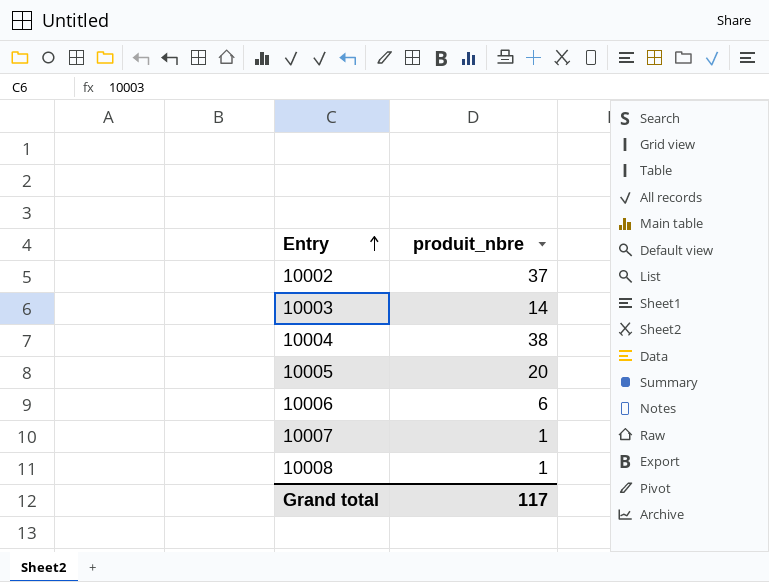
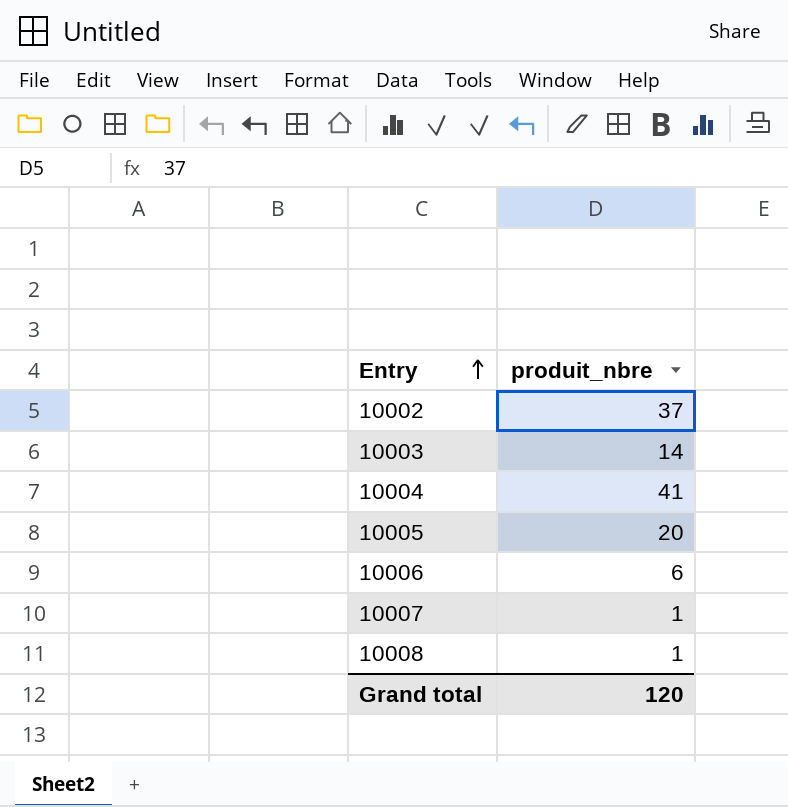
10004 | produit_nbre: 38 -> 41
Grand total | produit_nbre: 117 -> 120

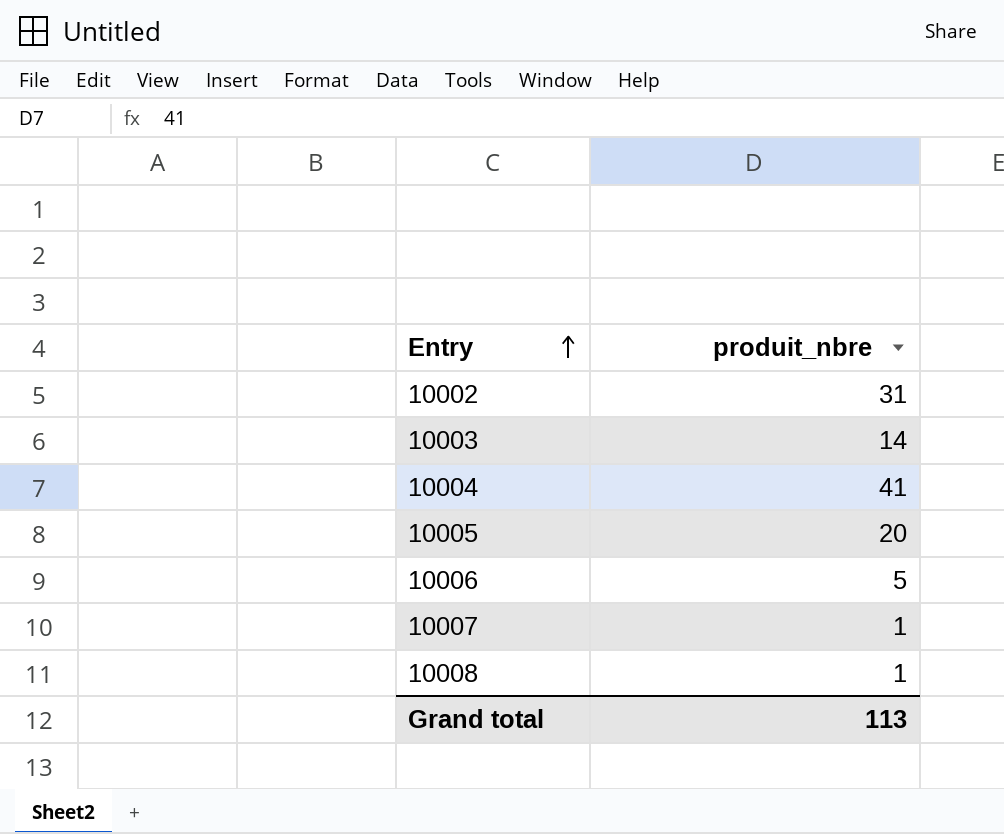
10002 | produit_nbre: 37 -> 31
10006 | produit_nbre: 6 -> 5
Grand total | produit_nbre: 120 -> 113

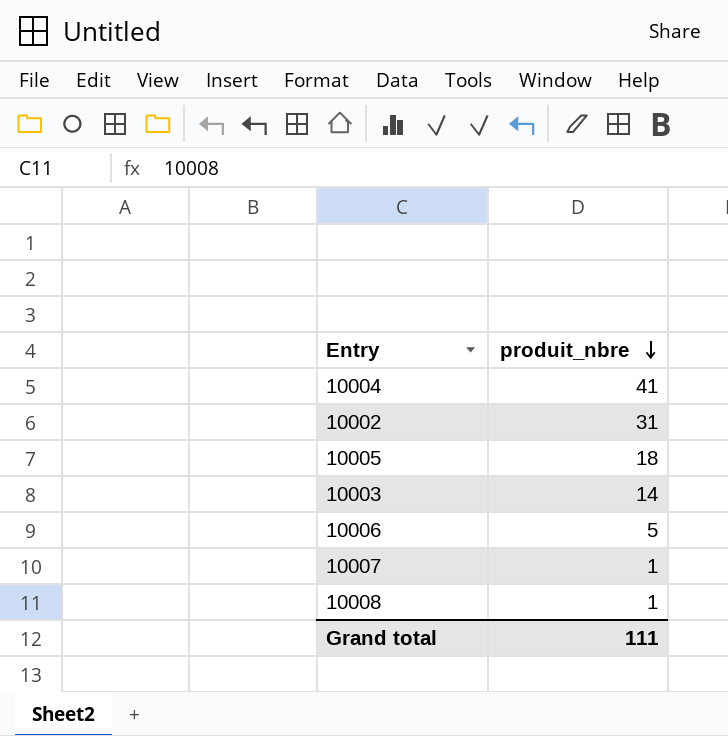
row order: Entry ascending -> produit_nbre descending
10005 | produit_nbre: 20 -> 18
Grand total | produit_nbre: 113 -> 111

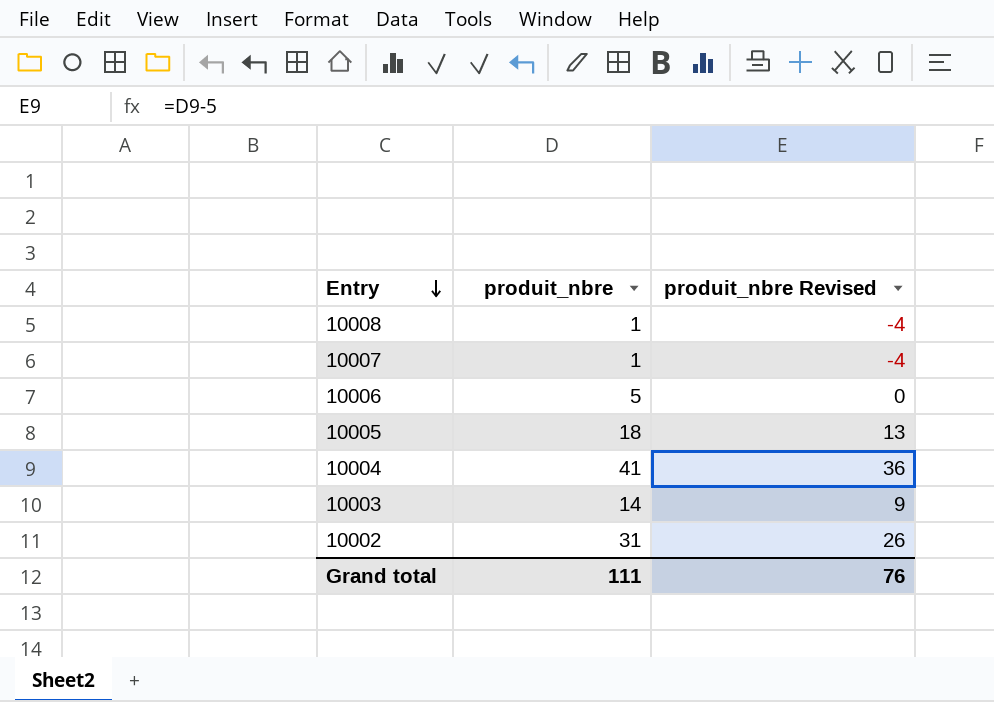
row order: produit_nbre descending -> Entry descending
column produit_nbre Revised | formula: none -> [produit_nbre] - 5

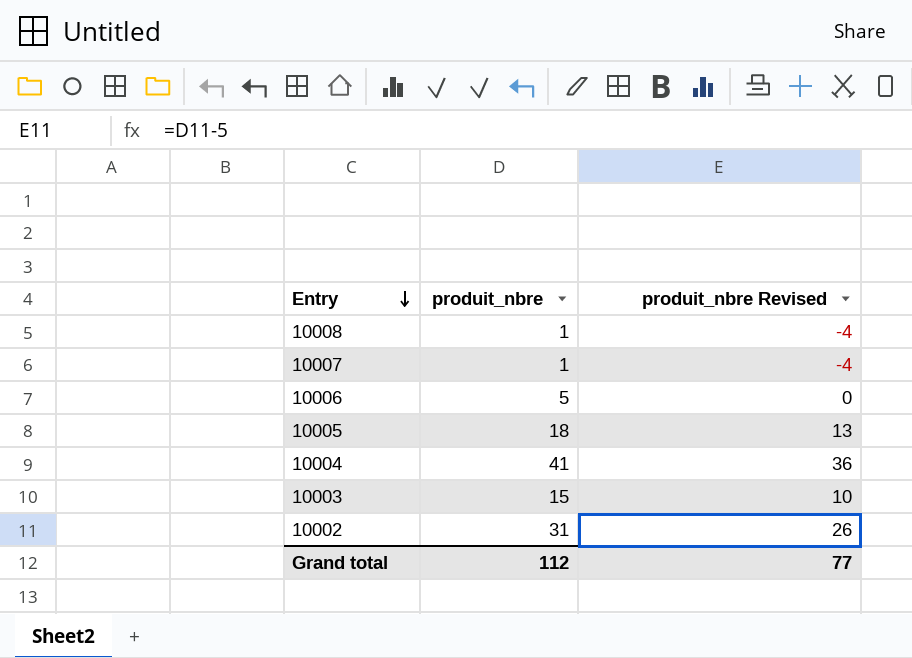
10003 | produit_nbre: 14 -> 15
10003 | produit_nbre Revised: 9 -> 10
Grand total | produit_nbre: 111 -> 112
Grand total | produit_nbre Revised: 76 -> 77

